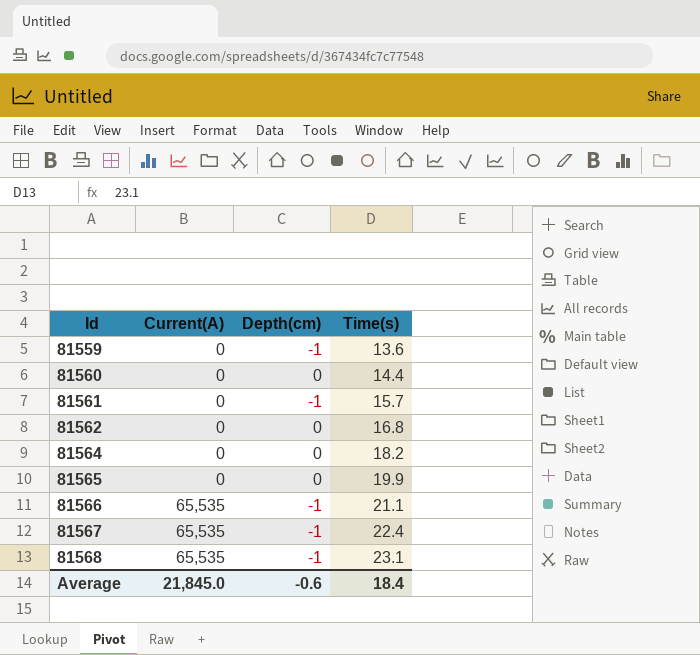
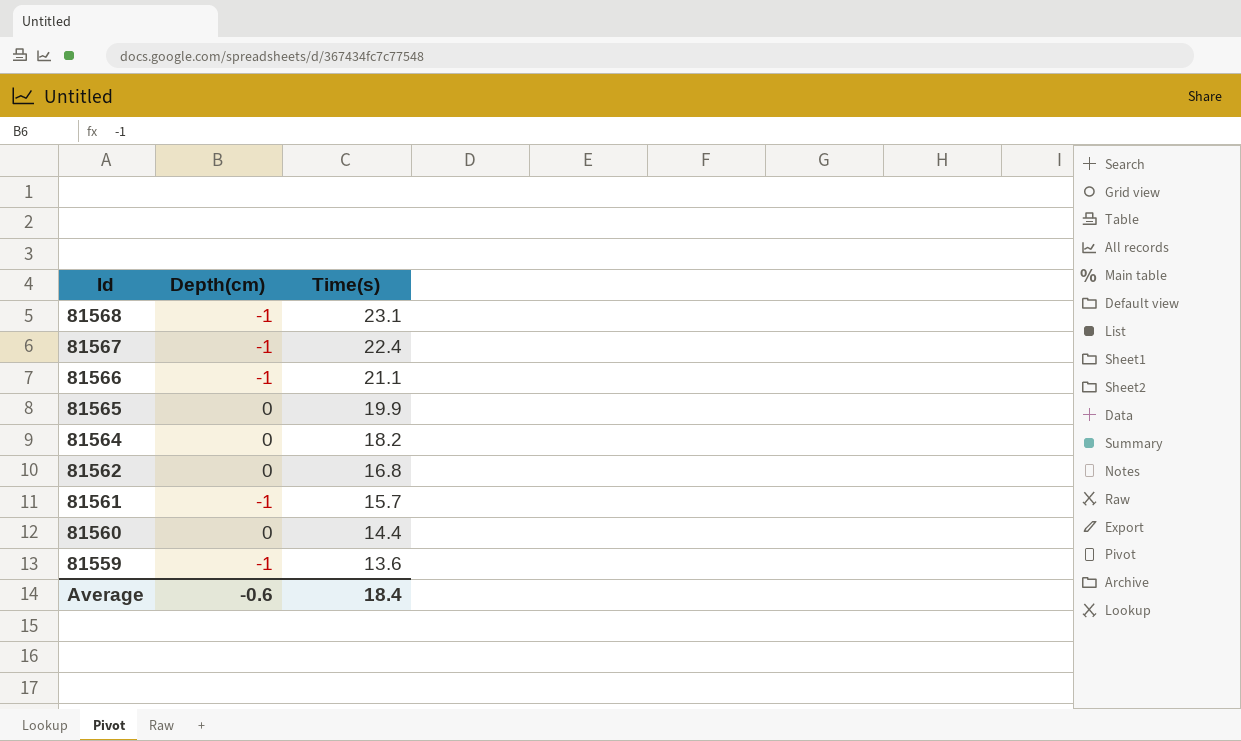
row order: Id ascending -> Id descending
column Current(A) | position: 2 -> none

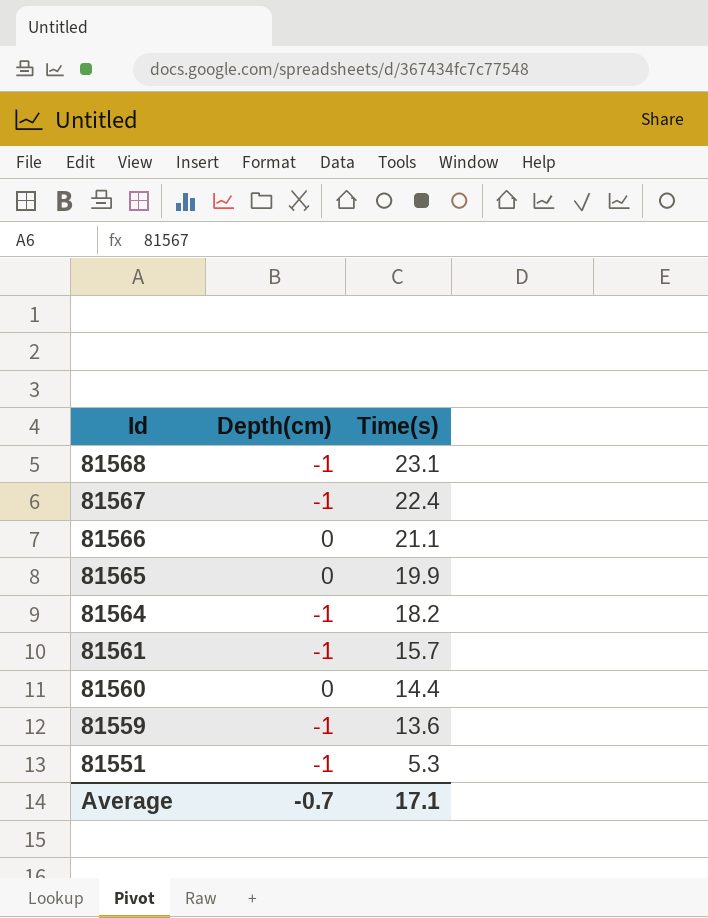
row 81562: 0 | 16.8 -> none
81566 | Depth(cm): -1 -> 0
81564 | Depth(cm): 0 -> -1
row 81551: none -> -1 | 5.3
Average | Depth(cm): -0.6 -> -0.7
Average | Time(s): 18.4 -> 17.1

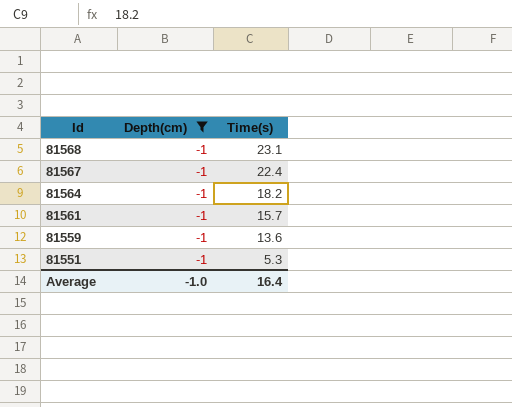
filter: none -> Depth(cm) = -1
Average | Depth(cm): -0.7 -> -1.0
Average | Time(s): 17.1 -> 16.4

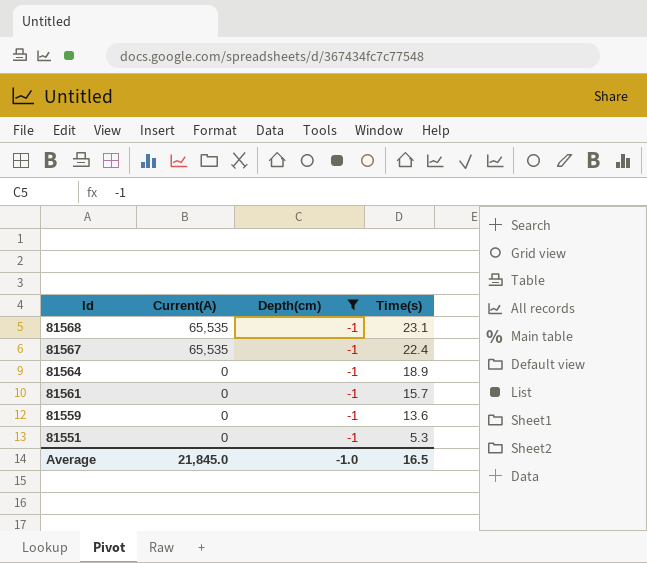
column Current(A) | position: none -> 2
81564 | Time(s): 18.2 -> 18.9
Average | Time(s): 16.4 -> 16.5

